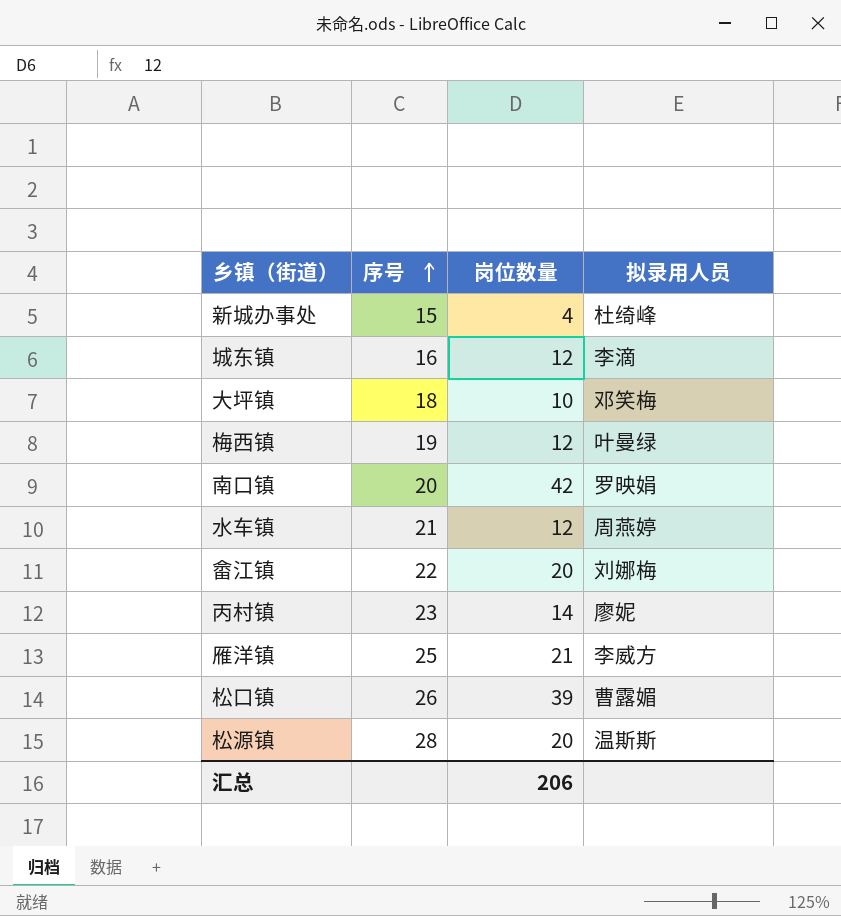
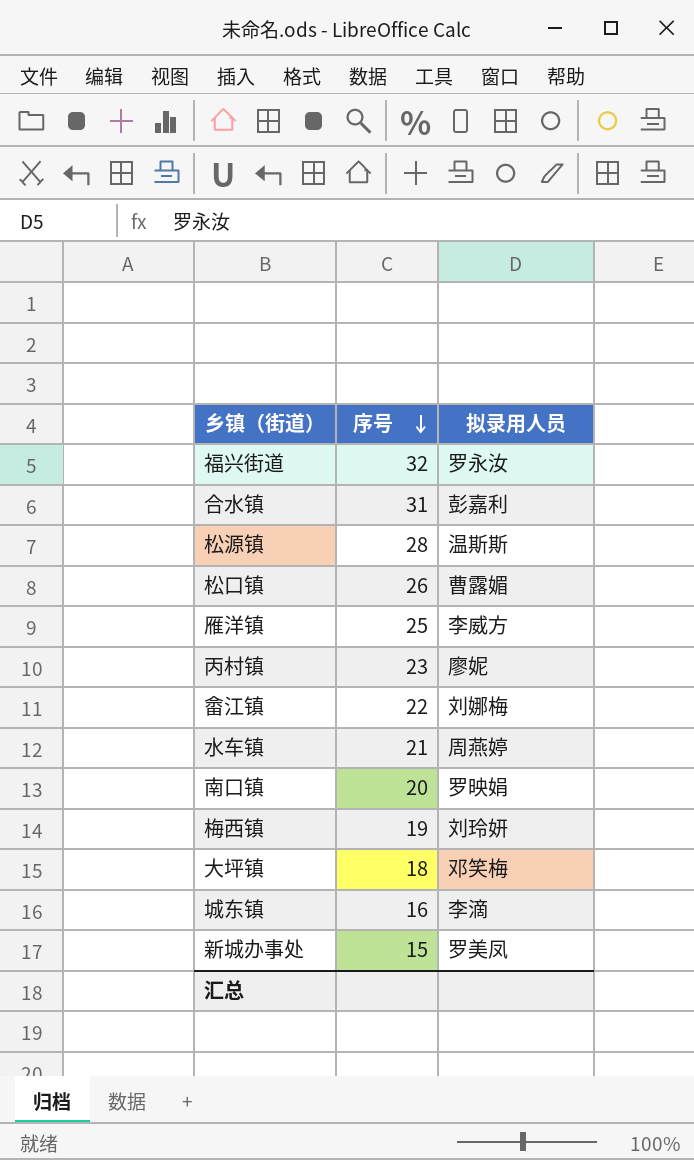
row order: 序号 ascending -> 序号 descending
column 岗位数量 | position: 3 -> none
row 福兴街道: none -> 32 | 罗永汝
row 合水镇: none -> 31 | 彭嘉利
梅西镇 | 拟录用人员: 叶曼绿 -> 刘玲妍
新城办事处 | 拟录用人员: 杜绮峰 -> 罗美凤

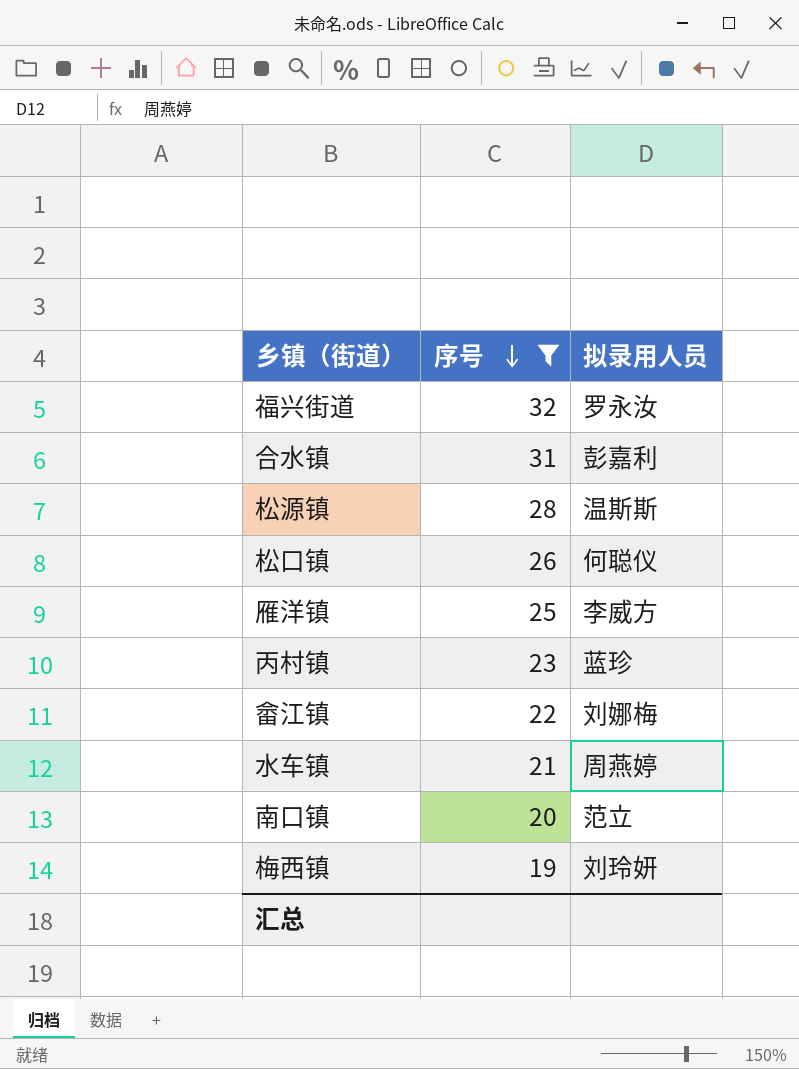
filter: none -> 序号 >= 19
松口镇 | 拟录用人员: 曹露媚 -> 何聪仪
丙村镇 | 拟录用人员: 廖妮 -> 蓝珍
南口镇 | 拟录用人员: 罗映娟 -> 范立

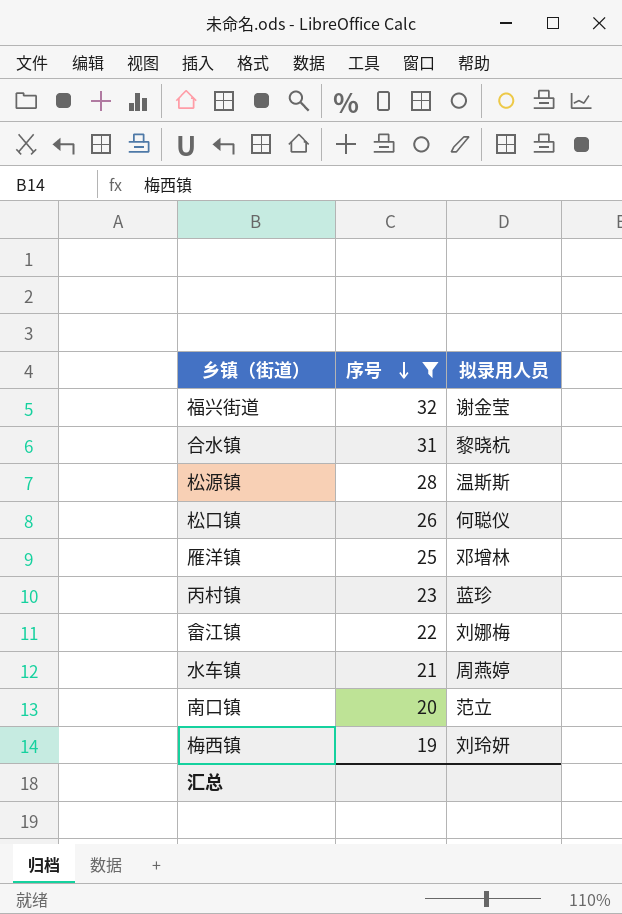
福兴街道 | 拟录用人员: 罗永汝 -> 谢金莹
合水镇 | 拟录用人员: 彭嘉利 -> 黎晓杭
雁洋镇 | 拟录用人员: 李威方 -> 邓增林

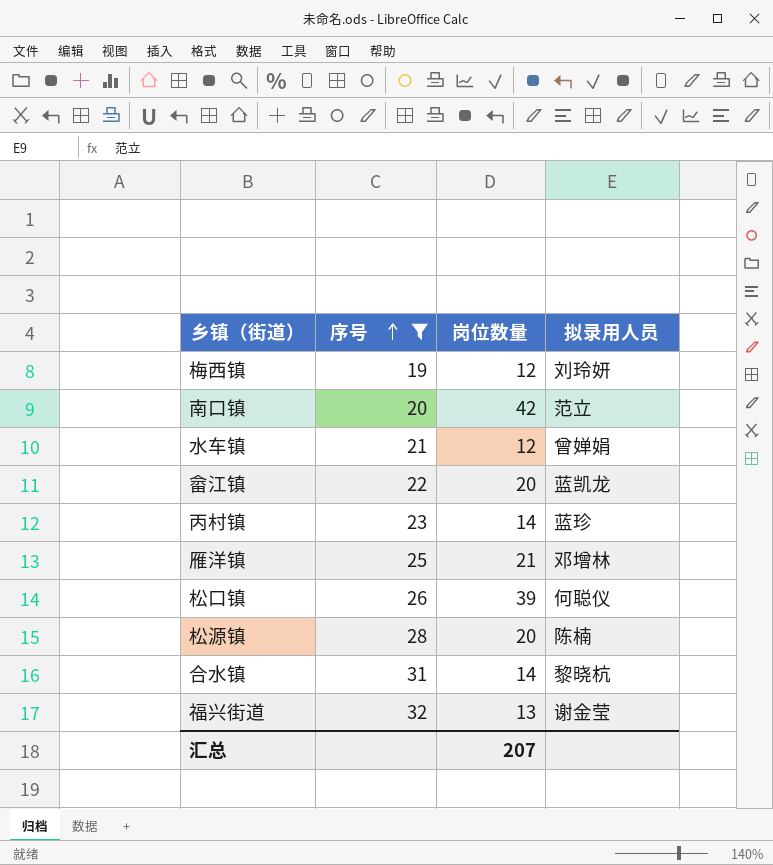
row order: 序号 descending -> 序号 ascending
column 岗位数量 | position: none -> 3
水车镇 | 拟录用人员: 周燕婷 -> 曾婵娟
畲江镇 | 拟录用人员: 刘娜梅 -> 蓝凯龙
松源镇 | 拟录用人员: 温斯斯 -> 陈楠

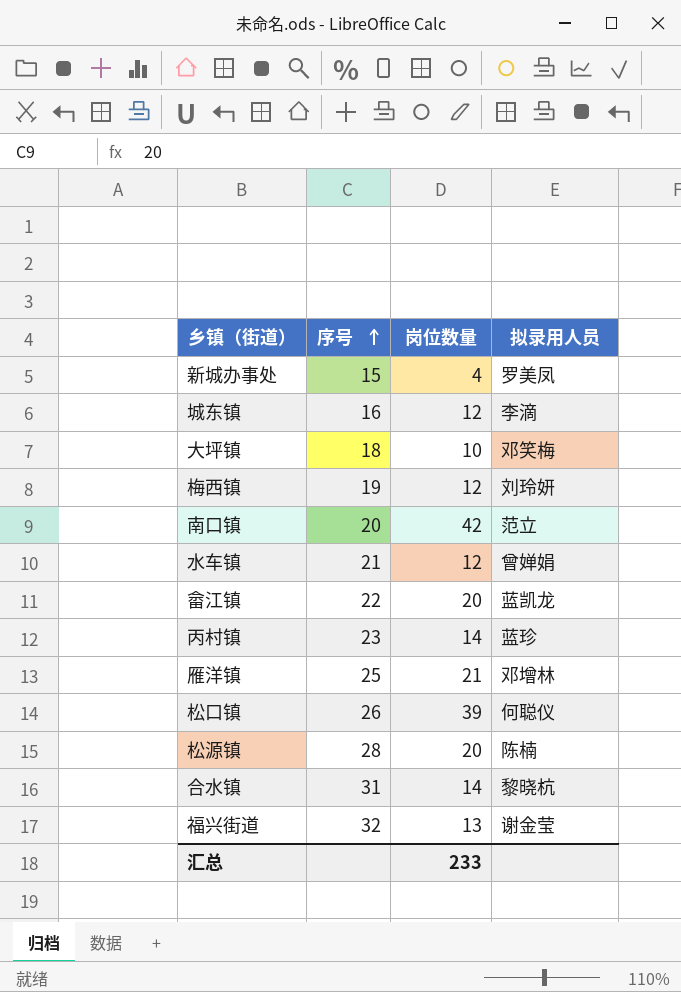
filter: 序号 >= 19 -> none
汇总 | 岗位数量: 207 -> 233

